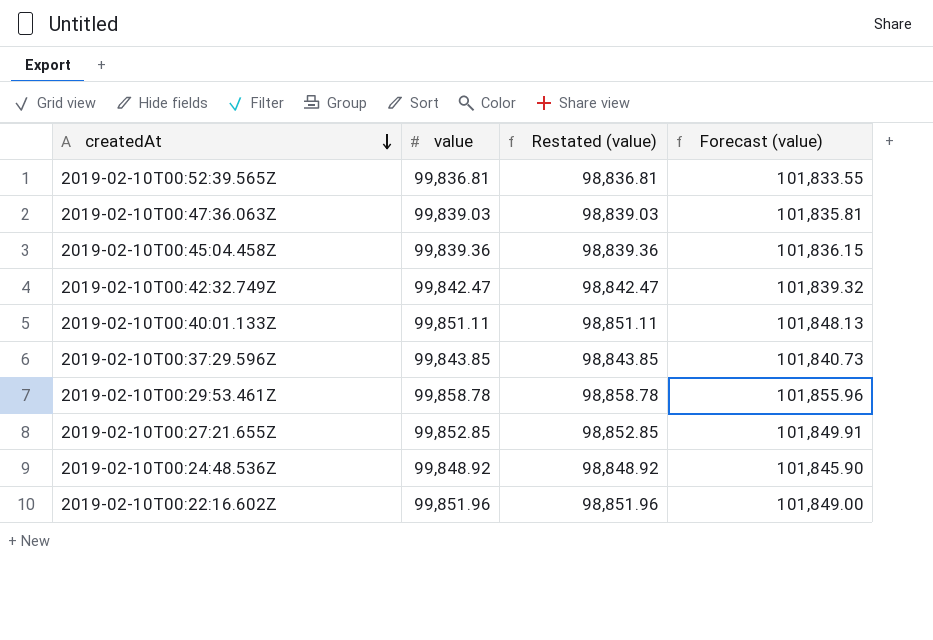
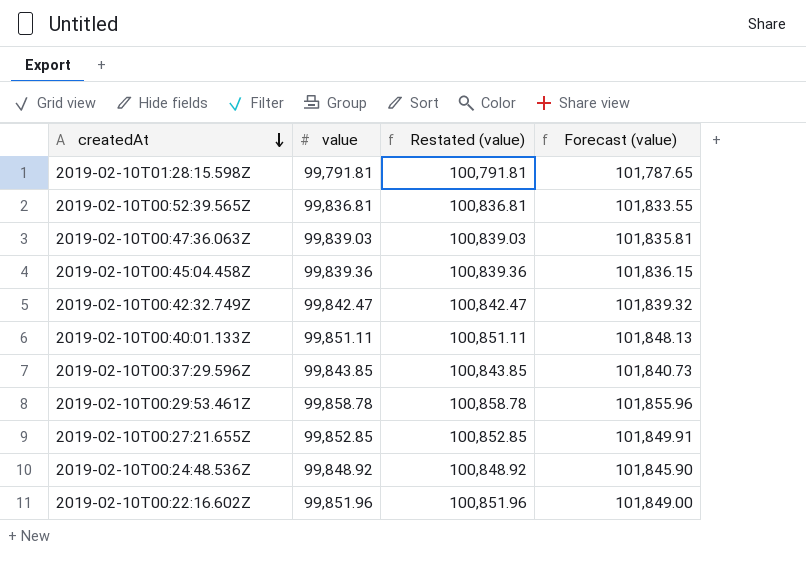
column Restated (value) | formula: [value] - 1000 -> [value] + 1000
row 2019-02-10T01:28:15.598Z: none -> 99,791.81 | 100,791.81 | 101,787.65

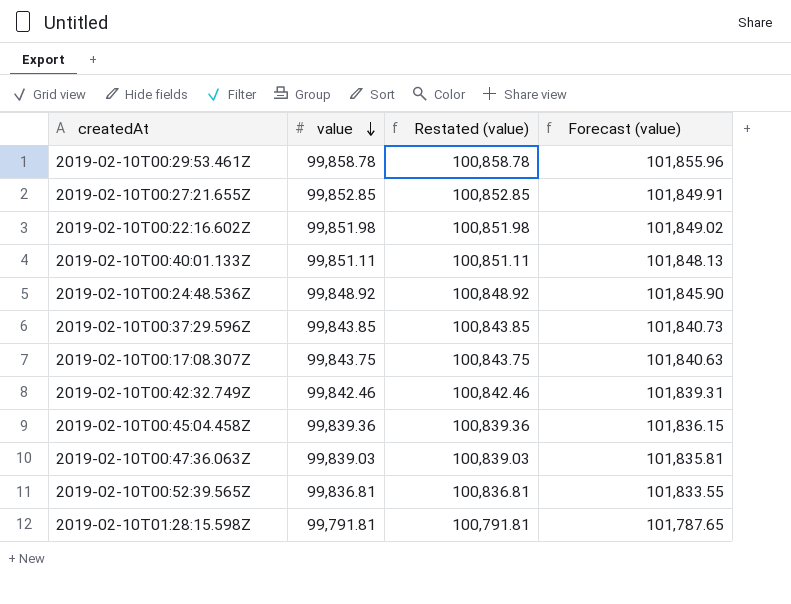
row order: createdAt descending -> value descending
2019-02-10T00:22:16.602Z | value: 99,851.96 -> 99,851.98
2019-02-10T00:22:16.602Z | Restated (value): 100,851.96 -> 100,851.98
2019-02-10T00:22:16.602Z | Forecast (value): 101,849.00 -> 101,849.02
row 2019-02-10T00:17:08.307Z: none -> 99,843.75 | 100,843.75 | 101,840.63
2019-02-10T00:42:32.749Z | value: 99,842.47 -> 99,842.46
2019-02-10T00:42:32.749Z | Restated (value): 100,842.47 -> 100,842.46
2019-02-10T00:42:32.749Z | Forecast (value): 101,839.32 -> 101,839.31

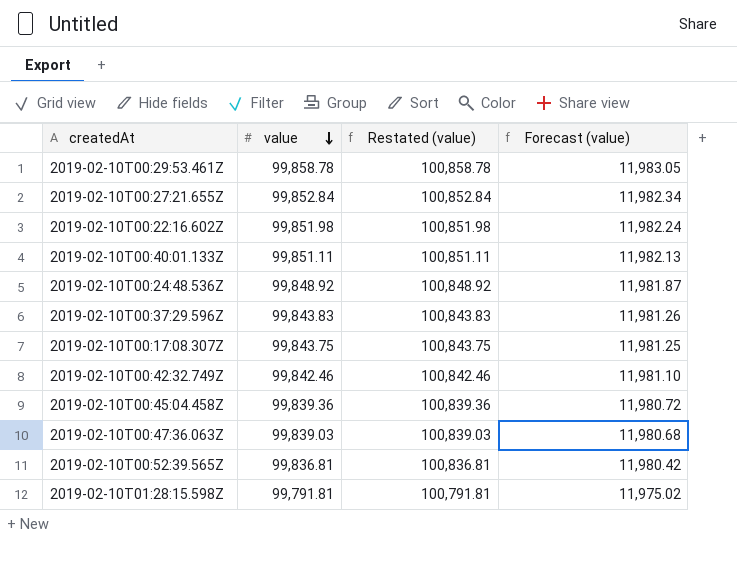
column Forecast (value) | formula: [value] * 1.02 -> [value] * 0.12
2019-02-10T00:27:21.655Z | value: 99,852.85 -> 99,852.84
2019-02-10T00:27:21.655Z | Restated (value): 100,852.85 -> 100,852.84
2019-02-10T00:37:29.596Z | value: 99,843.85 -> 99,843.83
2019-02-10T00:37:29.596Z | Restated (value): 100,843.85 -> 100,843.83

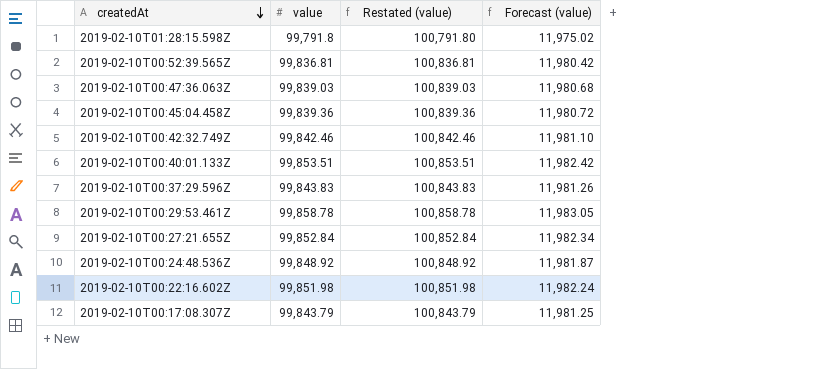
row order: value descending -> createdAt descending
2019-02-10T01:28:15.598Z | value: 99,791.81 -> 99,791.8
2019-02-10T01:28:15.598Z | Restated (value): 100,791.81 -> 100,791.80
2019-02-10T00:40:01.133Z | value: 99,851.11 -> 99,853.51
2019-02-10T00:40:01.133Z | Restated (value): 100,851.11 -> 100,853.51
2019-02-10T00:40:01.133Z | Forecast (value): 11,982.13 -> 11,982.42
2019-02-10T00:17:08.307Z | value: 99,843.75 -> 99,843.79
2019-02-10T00:17:08.307Z | Restated (value): 100,843.75 -> 100,843.79

